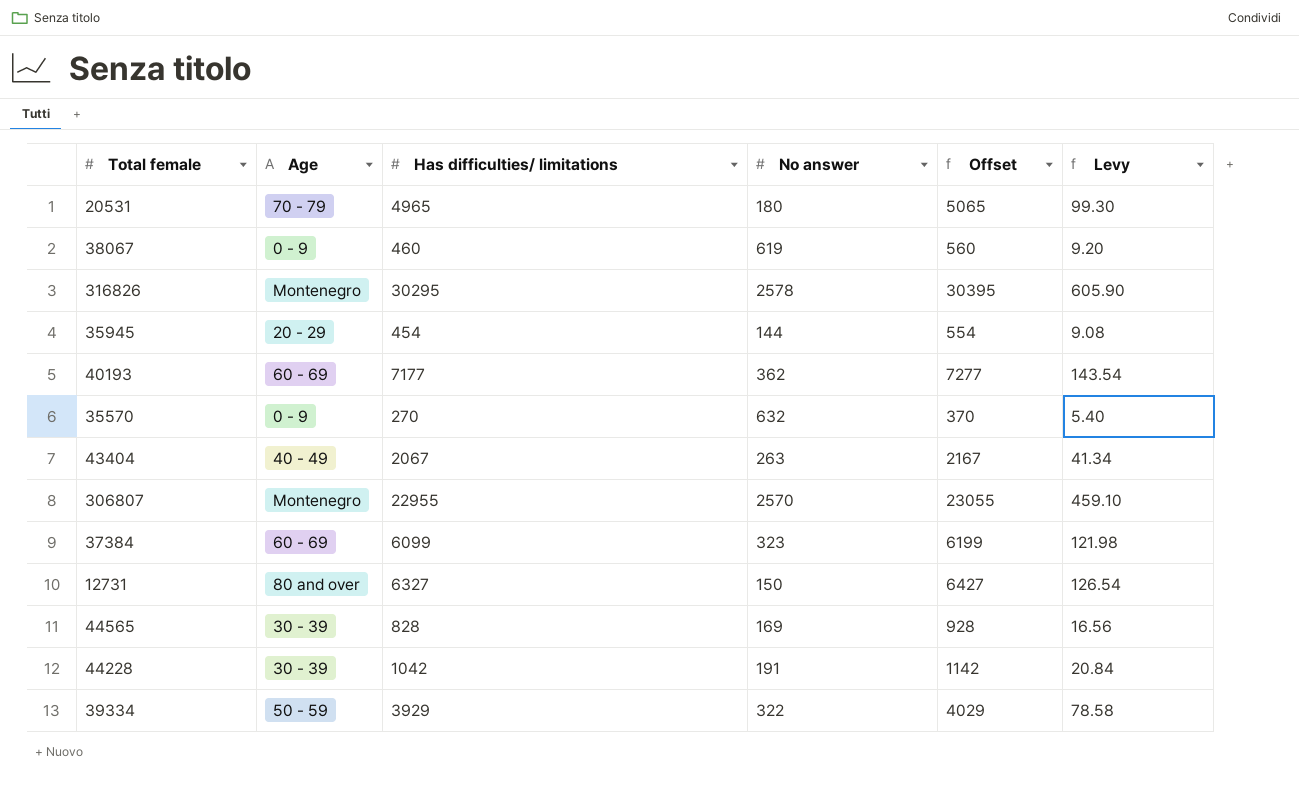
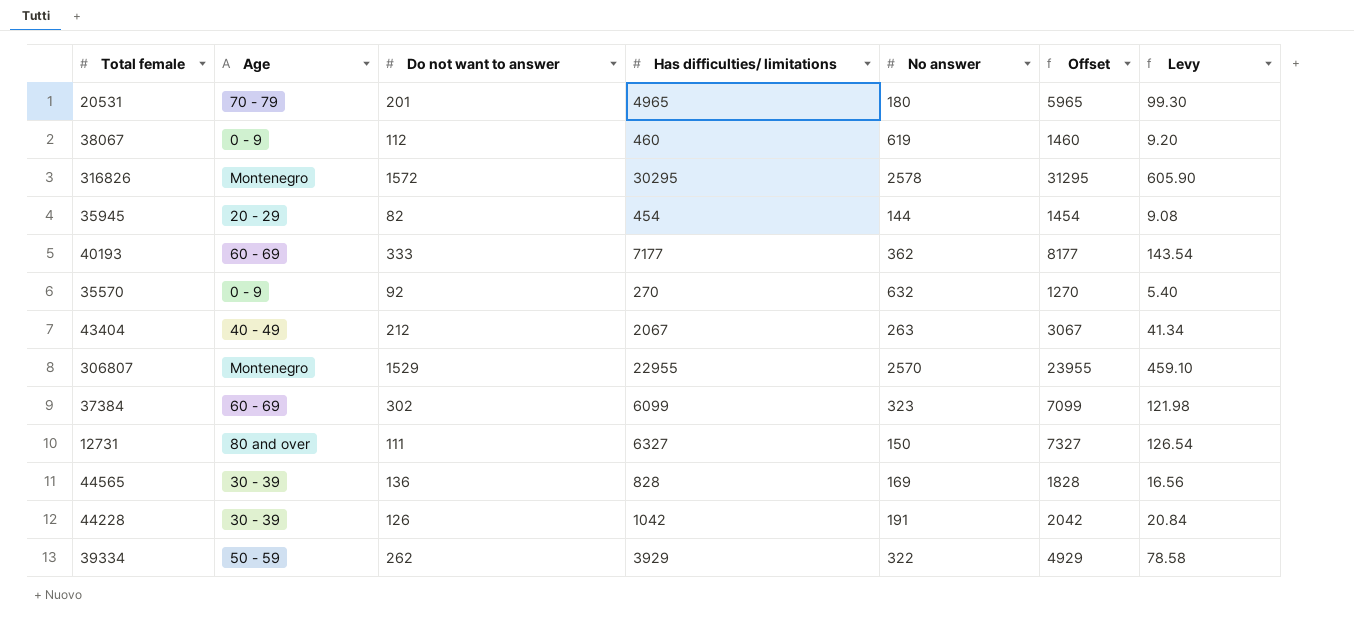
column Do not want to answer | position: none -> 3
column Offset | formula: [Has difficulties/ limitations] + 100 -> [Has difficulties/ limitations] + 1000

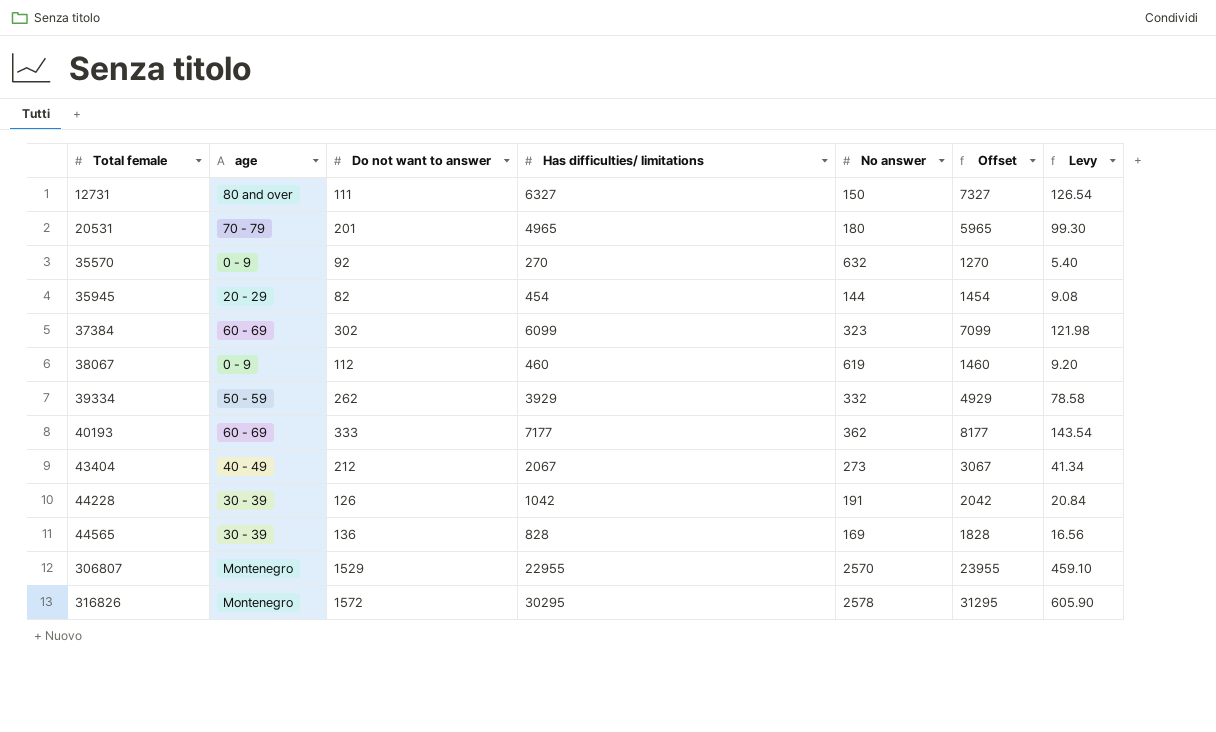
row order: none -> Total female ascending
column name: Age -> age
39334 | No answer: 322 -> 332
43404 | No answer: 263 -> 273

